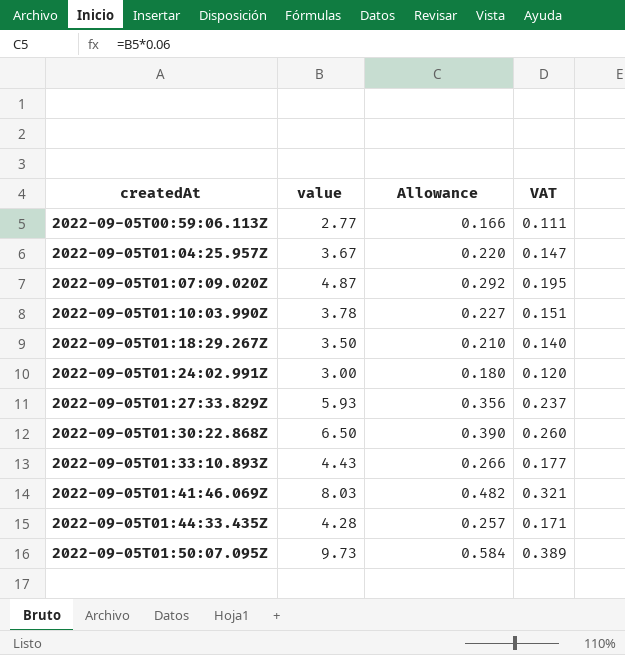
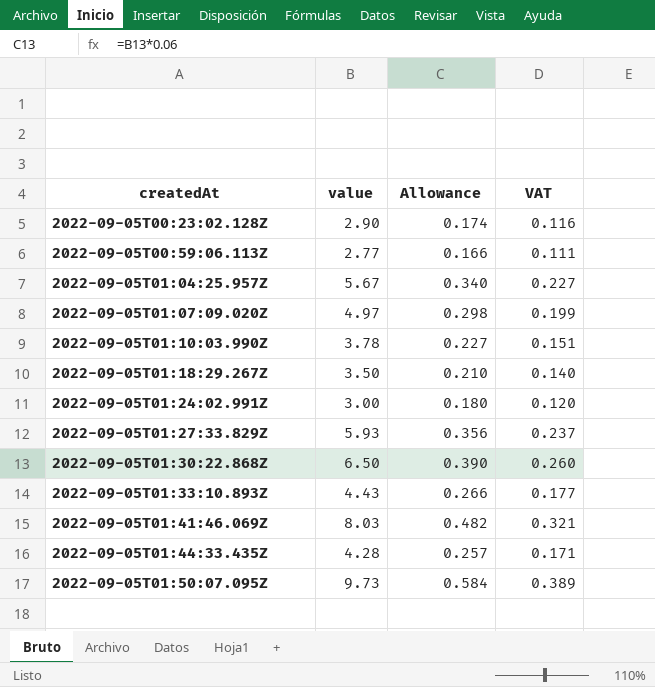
row 2022-09-05T00:23:02.128Z: none -> 2.90 | 0.174 | 0.116
2022-09-05T01:04:25.957Z | value: 3.67 -> 5.67
2022-09-05T01:04:25.957Z | Allowance: 0.220 -> 0.340
2022-09-05T01:04:25.957Z | VAT: 0.147 -> 0.227
2022-09-05T01:07:09.020Z | value: 4.87 -> 4.97
2022-09-05T01:07:09.020Z | Allowance: 0.292 -> 0.298
2022-09-05T01:07:09.020Z | VAT: 0.195 -> 0.199

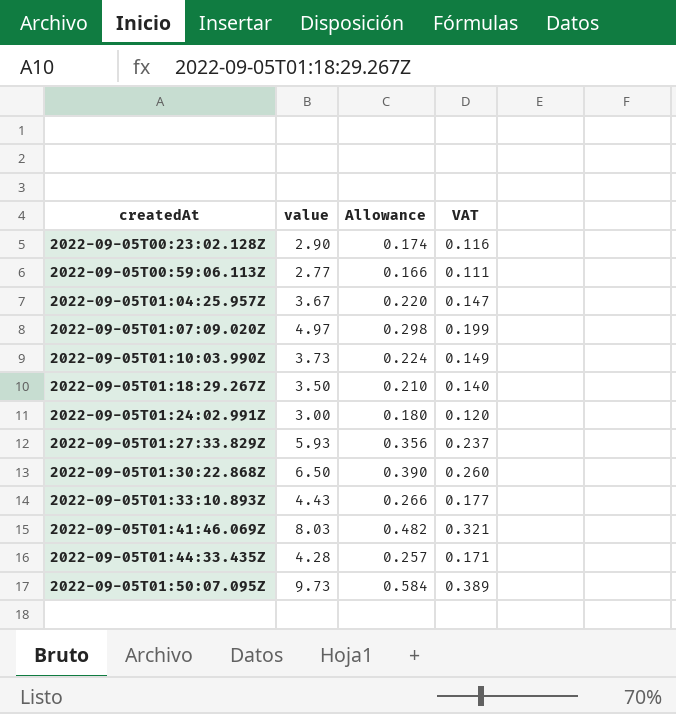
2022-09-05T01:04:25.957Z | value: 5.67 -> 3.67
2022-09-05T01:04:25.957Z | Allowance: 0.340 -> 0.220
2022-09-05T01:04:25.957Z | VAT: 0.227 -> 0.147
2022-09-05T01:10:03.990Z | value: 3.78 -> 3.73
2022-09-05T01:10:03.990Z | Allowance: 0.227 -> 0.224
2022-09-05T01:10:03.990Z | VAT: 0.151 -> 0.149

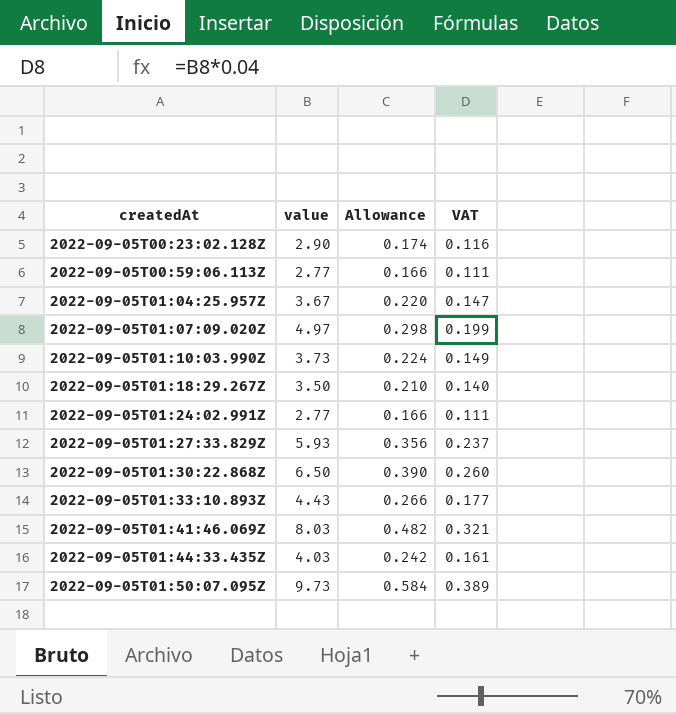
2022-09-05T01:24:02.991Z | value: 3.00 -> 2.77
2022-09-05T01:24:02.991Z | Allowance: 0.180 -> 0.166
2022-09-05T01:24:02.991Z | VAT: 0.120 -> 0.111
2022-09-05T01:44:33.435Z | value: 4.28 -> 4.03
2022-09-05T01:44:33.435Z | Allowance: 0.257 -> 0.242
2022-09-05T01:44:33.435Z | VAT: 0.171 -> 0.161

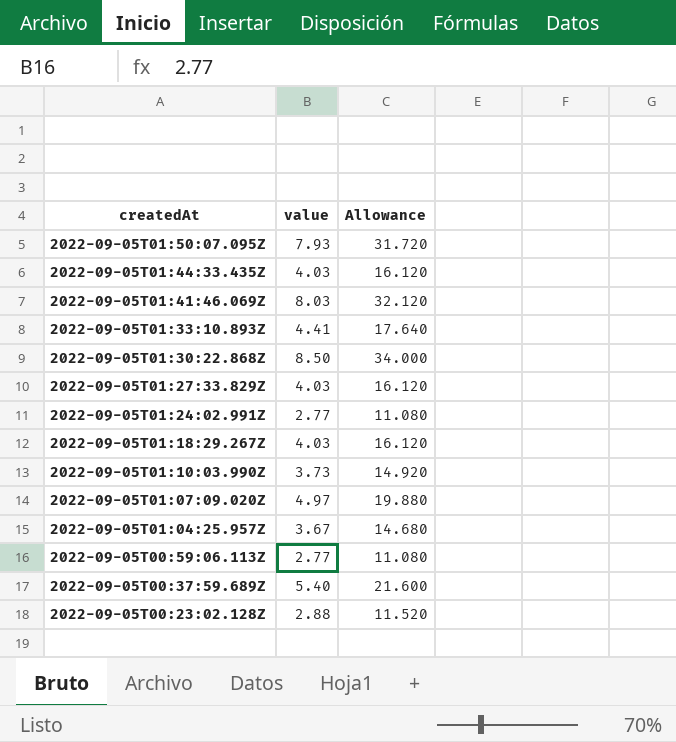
row order: createdAt ascending -> createdAt descending
column VAT | formula: [value] * 0.04 -> none
column Allowance | formula: [value] * 0.06 -> [value] * 4
2022-09-05T01:50:07.095Z | value: 9.73 -> 7.93
2022-09-05T01:33:10.893Z | value: 4.43 -> 4.41
2022-09-05T01:30:22.868Z | value: 6.50 -> 8.50
2022-09-05T01:27:33.829Z | value: 5.93 -> 4.03
2022-09-05T01:18:29.267Z | value: 3.50 -> 4.03
row 2022-09-05T00:37:59.689Z: none -> 5.40 | 21.600
2022-09-05T00:23:02.128Z | value: 2.90 -> 2.88

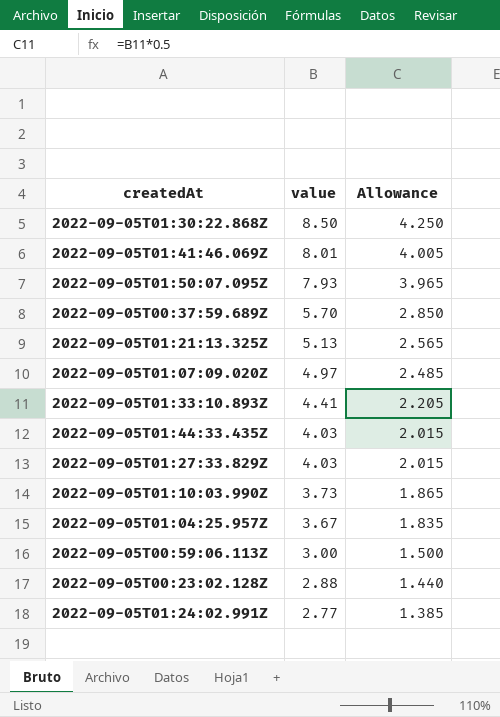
row order: createdAt descending -> value descending
column Allowance | formula: [value] * 4 -> [value] * 0.5
row 2022-09-05T01:18:29.267Z: 4.03 | 16.120 -> none
2022-09-05T01:41:46.069Z | value: 8.03 -> 8.01
2022-09-05T00:37:59.689Z | value: 5.40 -> 5.70
row 2022-09-05T01:21:13.325Z: none -> 5.13 | 2.565
2022-09-05T00:59:06.113Z | value: 2.77 -> 3.00

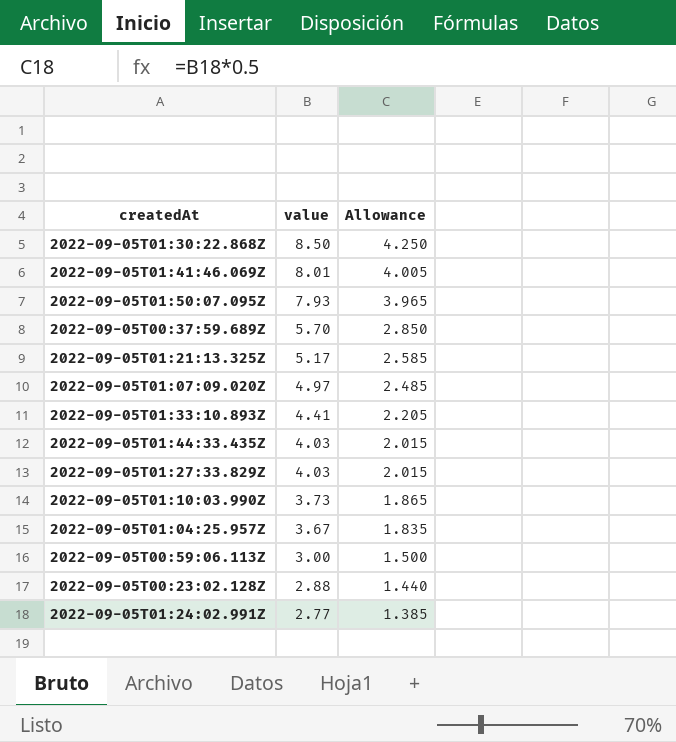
2022-09-05T01:21:13.325Z | value: 5.13 -> 5.17
2022-09-05T01:21:13.325Z | Allowance: 2.565 -> 2.585

